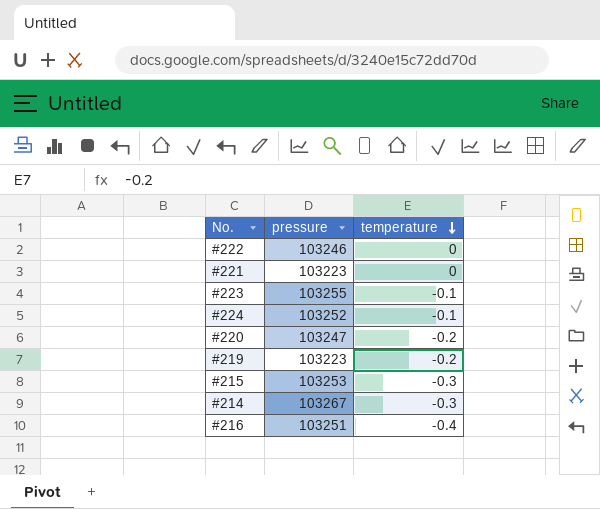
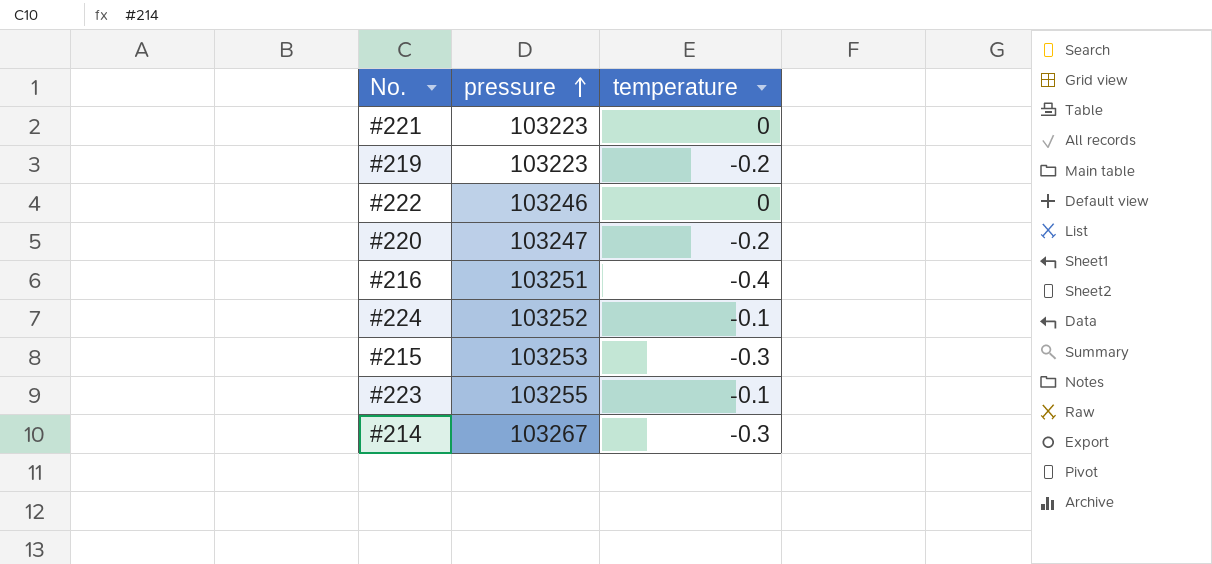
row order: temperature descending -> pressure ascending

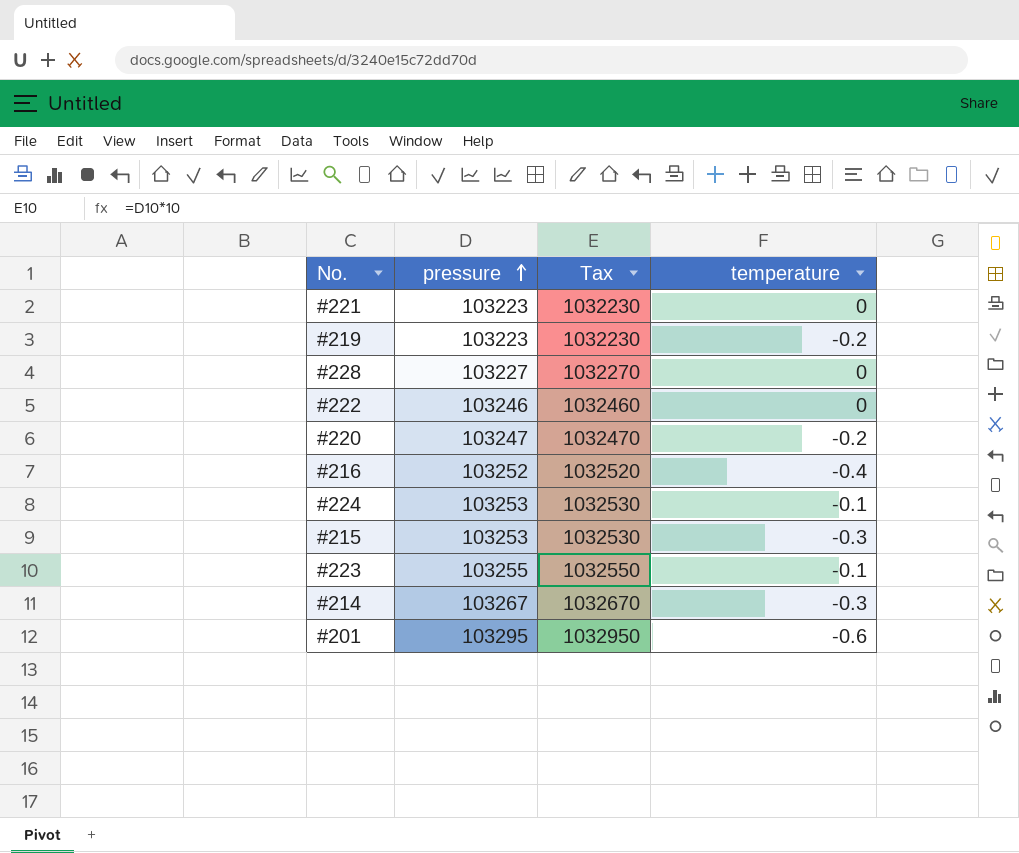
column Tax | formula: none -> [pressure] * 10
row #228: none -> 103227 | 1032270 | 0
#216 | pressure: 103251 -> 103252
#224 | pressure: 103252 -> 103253
row #201: none -> 103295 | 1032950 | -0.6

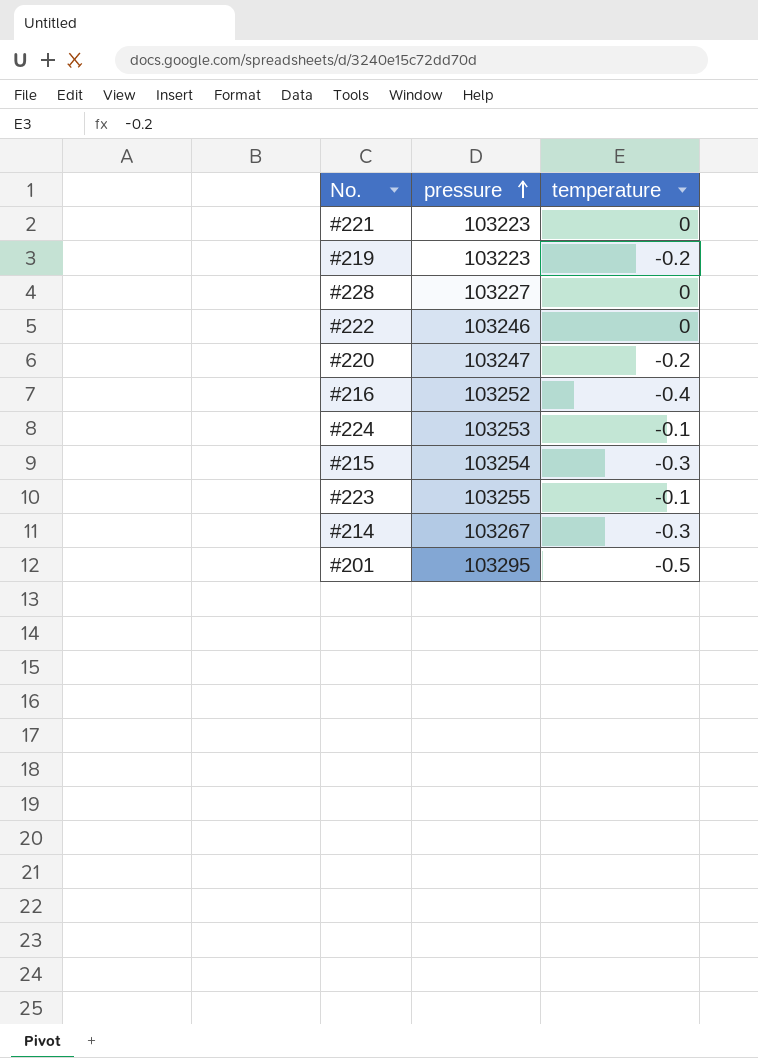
column Tax | formula: [pressure] * 10 -> none
#215 | pressure: 103253 -> 103254
#201 | temperature: -0.6 -> -0.5

